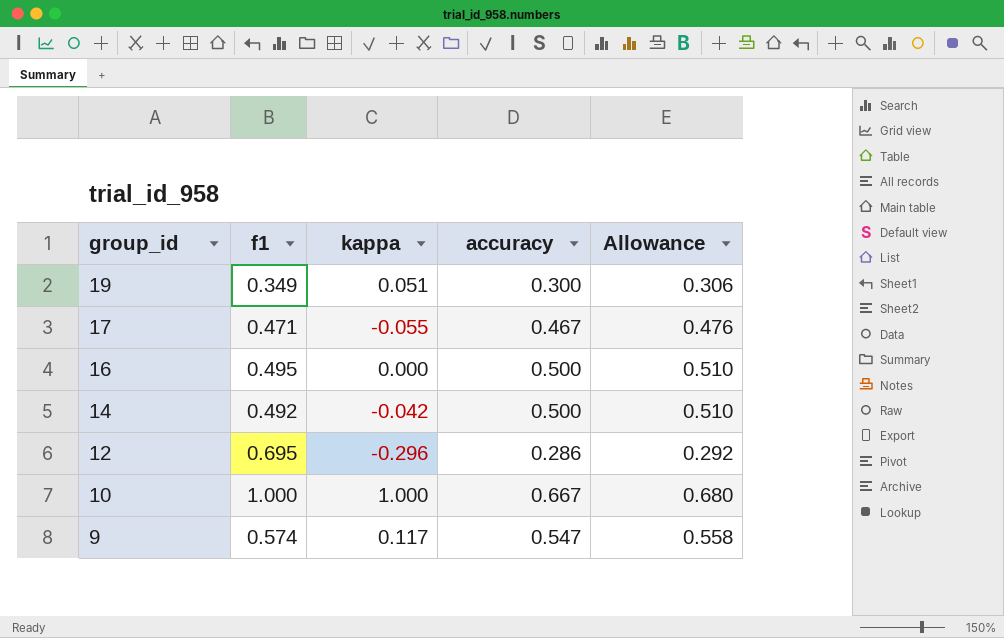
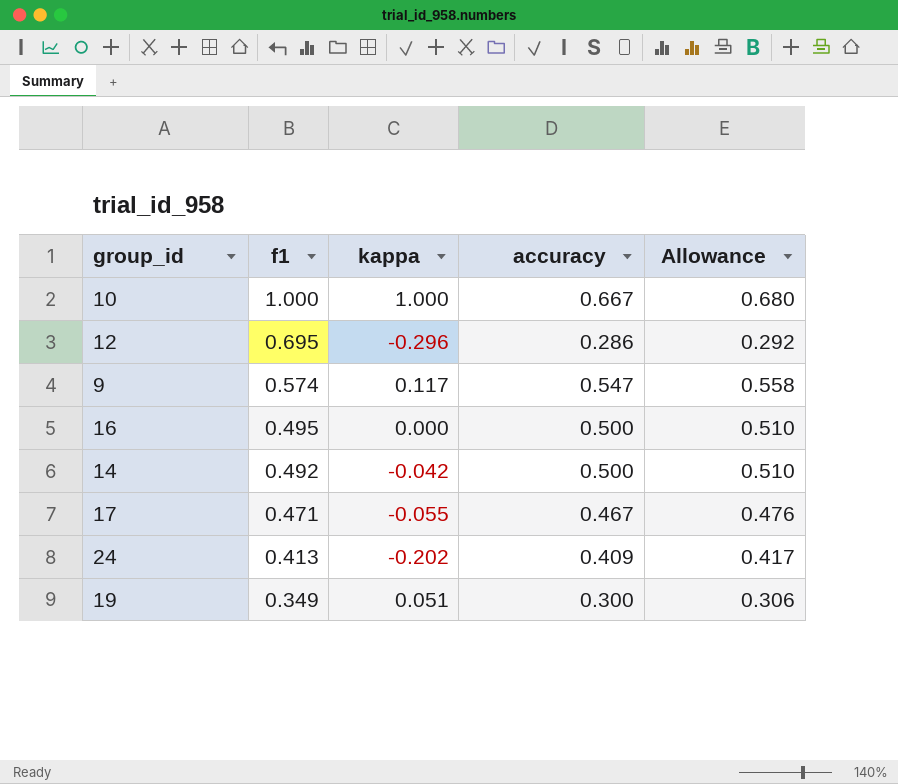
row order: group_id descending -> f1 descending
row 24: none -> 0.413 | -0.202 | 0.409 | 0.417

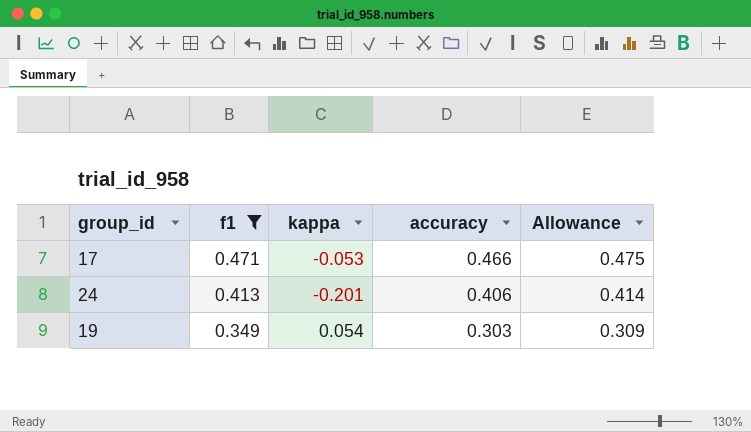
filter: none -> f1 <= 0.471
17 | kappa: -0.055 -> -0.053
17 | accuracy: 0.467 -> 0.466
17 | Allowance: 0.476 -> 0.475
24 | kappa: -0.202 -> -0.201
24 | accuracy: 0.409 -> 0.406
24 | Allowance: 0.417 -> 0.414
19 | kappa: 0.051 -> 0.054
19 | accuracy: 0.300 -> 0.303
19 | Allowance: 0.306 -> 0.309

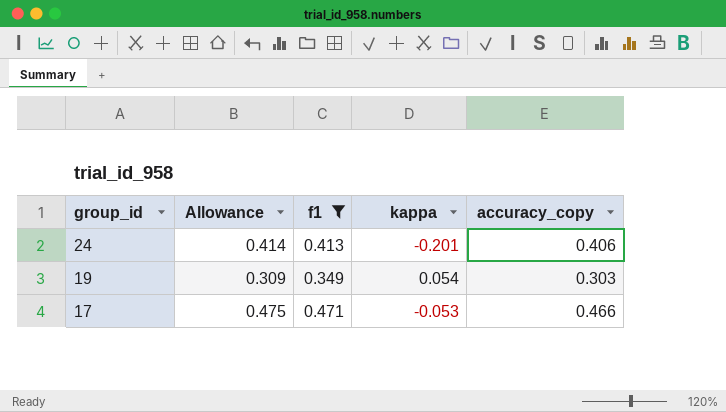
row order: f1 descending -> group_id descending
column Allowance | position: 5 -> 2
column name: accuracy -> accuracy_copy

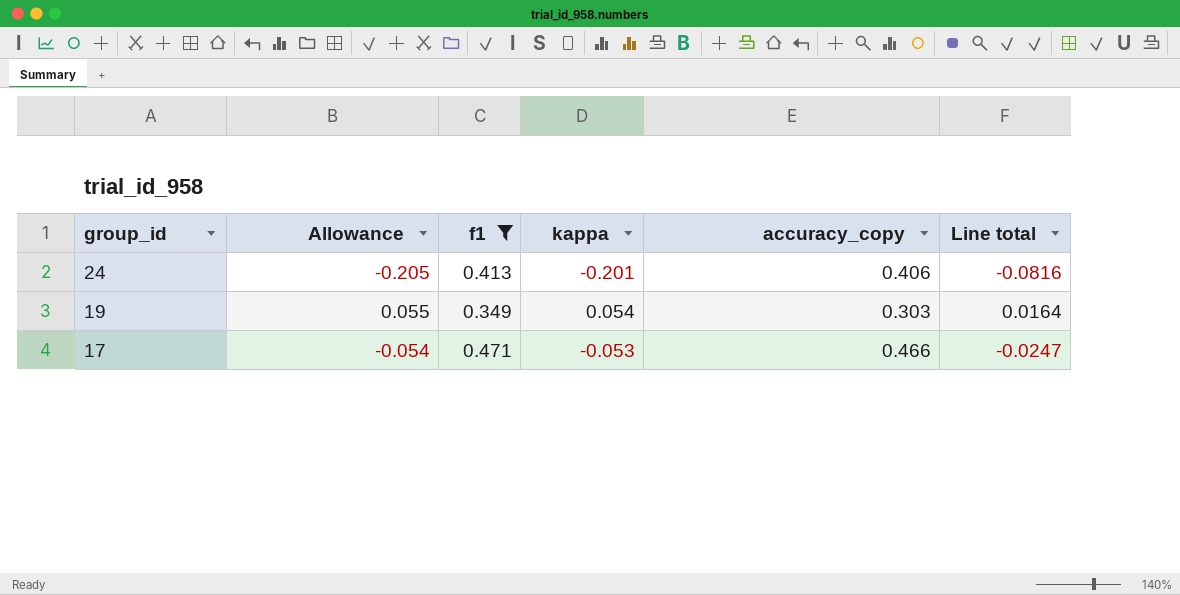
column Allowance | formula: [accuracy_copy] * 1.02 -> [kappa] * 1.02
column Line total | formula: none -> [kappa] * [accuracy_copy]

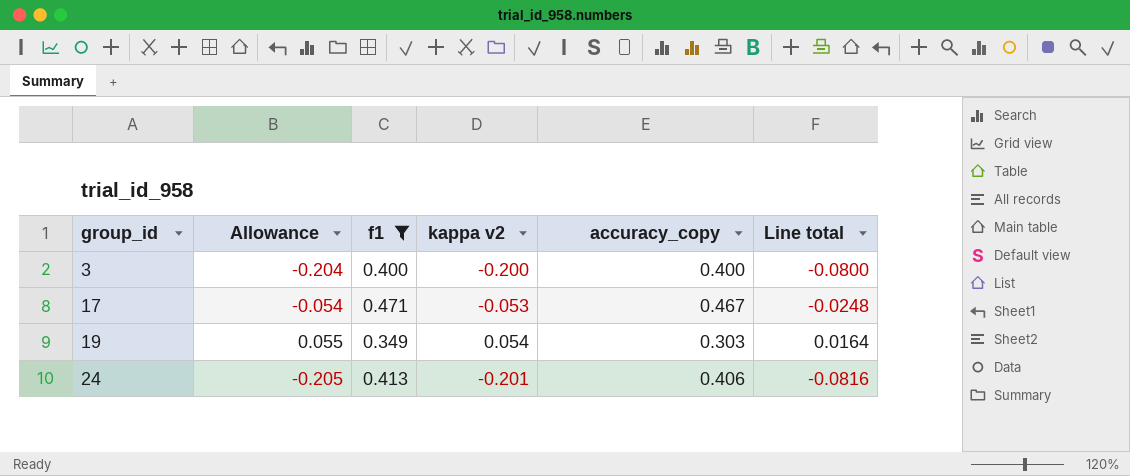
row order: group_id descending -> group_id ascending
column name: kappa -> kappa v2
row 3: none -> -0.204 | 0.400 | -0.200 | 0.400 | -0.0800
17 | accuracy_copy: 0.466 -> 0.467
17 | Line total: -0.0247 -> -0.0248

